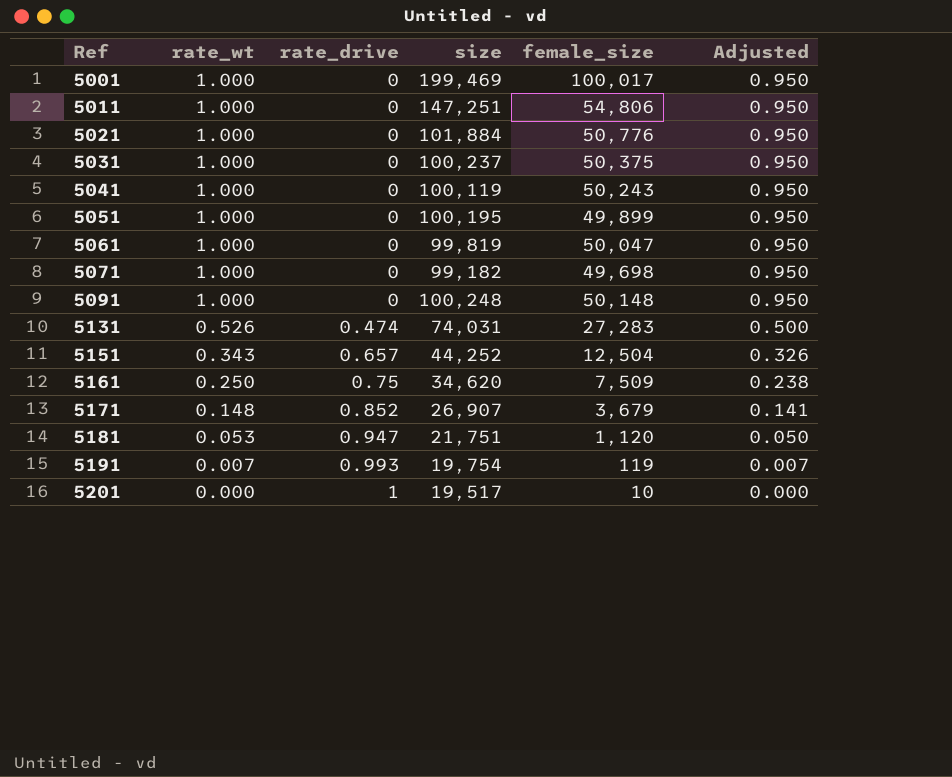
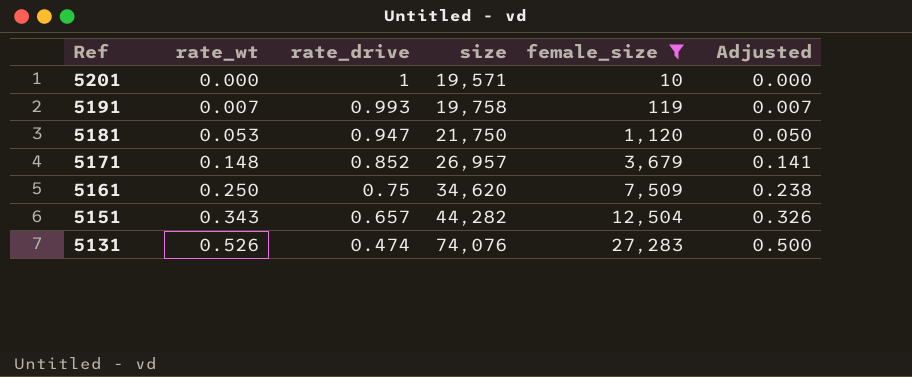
filter: none -> female_size <= 27,283
row order: Ref ascending -> Ref descending
5201 | size: 19,517 -> 19,571
5191 | size: 19,754 -> 19,758
5181 | size: 21,751 -> 21,750
5171 | size: 26,907 -> 26,957
5151 | size: 44,252 -> 44,282
5131 | size: 74,031 -> 74,076

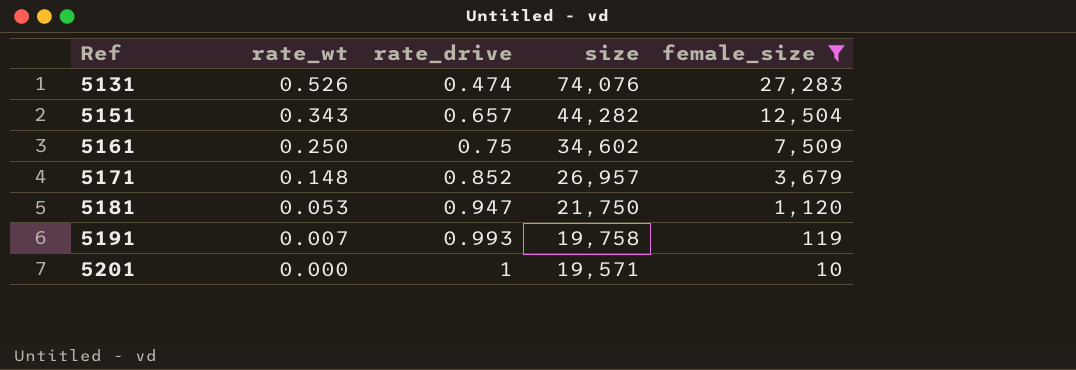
row order: Ref descending -> Ref ascending
column Adjusted | formula: [rate_wt] * 0.95 -> none
5161 | size: 34,620 -> 34,602

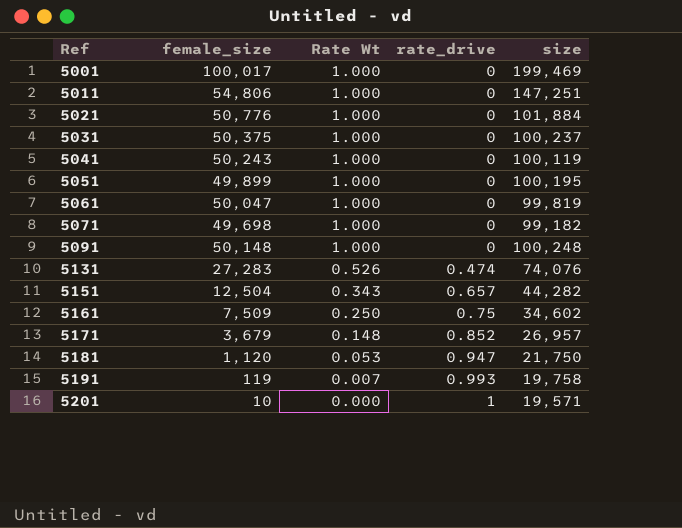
filter: female_size <= 27,283 -> none
column female_size | position: 5 -> 2
column name: rate_wt -> Rate Wt

